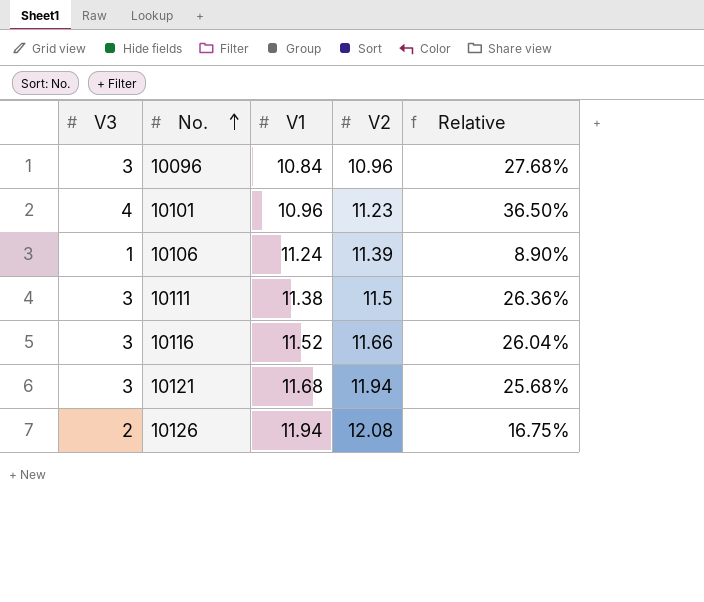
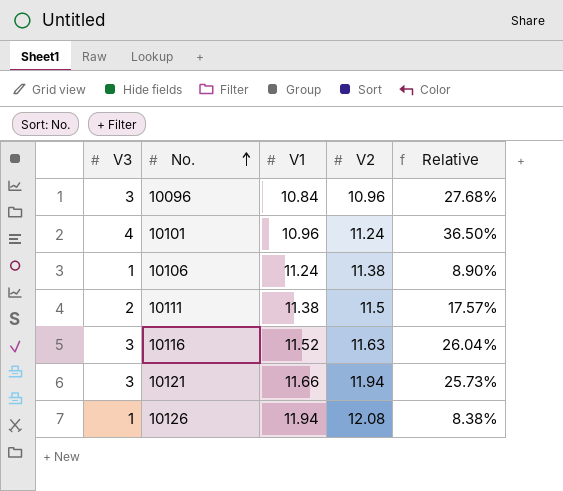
10101 | V2: 11.23 -> 11.24
10106 | V2: 11.39 -> 11.38
10111 | V3: 3 -> 2
10111 | Relative: 26.36% -> 17.57%
10116 | V2: 11.66 -> 11.63
10121 | V1: 11.68 -> 11.66
10121 | Relative: 25.68% -> 25.73%
10126 | V3: 2 -> 1
10126 | Relative: 16.75% -> 8.38%

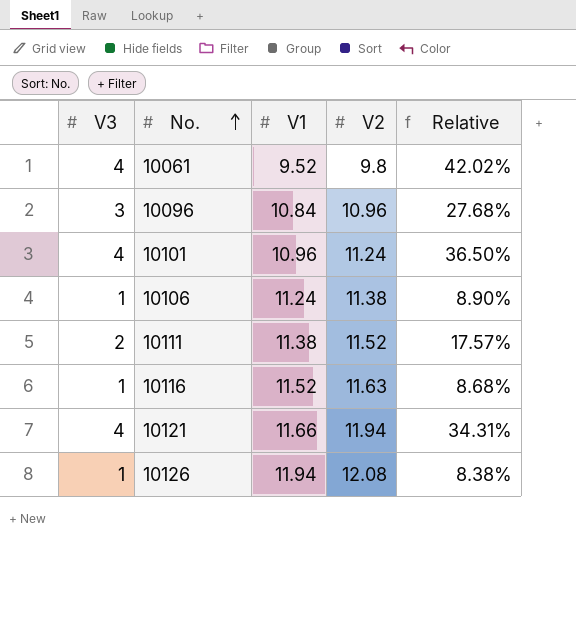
row 10061: none -> 4 | 9.52 | 9.8 | 42.02%
10111 | V2: 11.5 -> 11.52
10116 | V3: 3 -> 1
10116 | Relative: 26.04% -> 8.68%
10121 | V3: 3 -> 4
10121 | Relative: 25.73% -> 34.31%

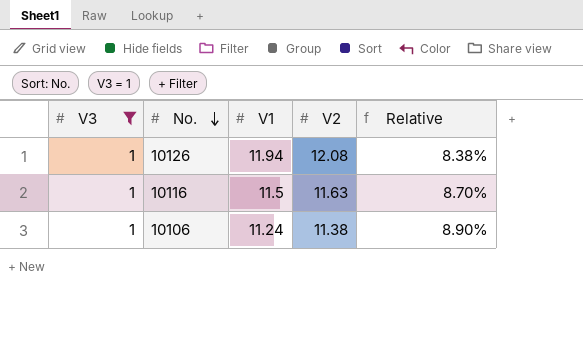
filter: none -> V3 = 1
row order: No. ascending -> No. descending
10116 | V1: 11.52 -> 11.5
10116 | Relative: 8.68% -> 8.70%

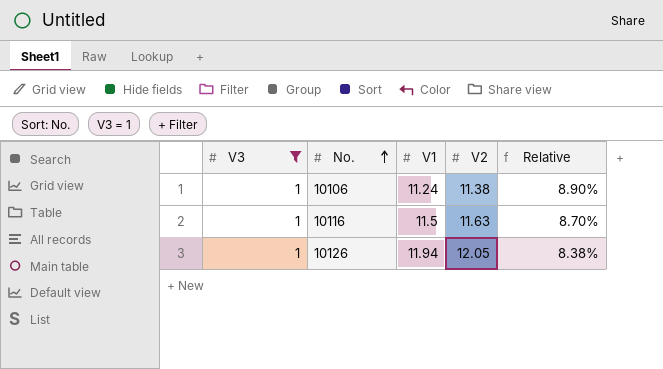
row order: No. descending -> No. ascending
10126 | V2: 12.08 -> 12.05

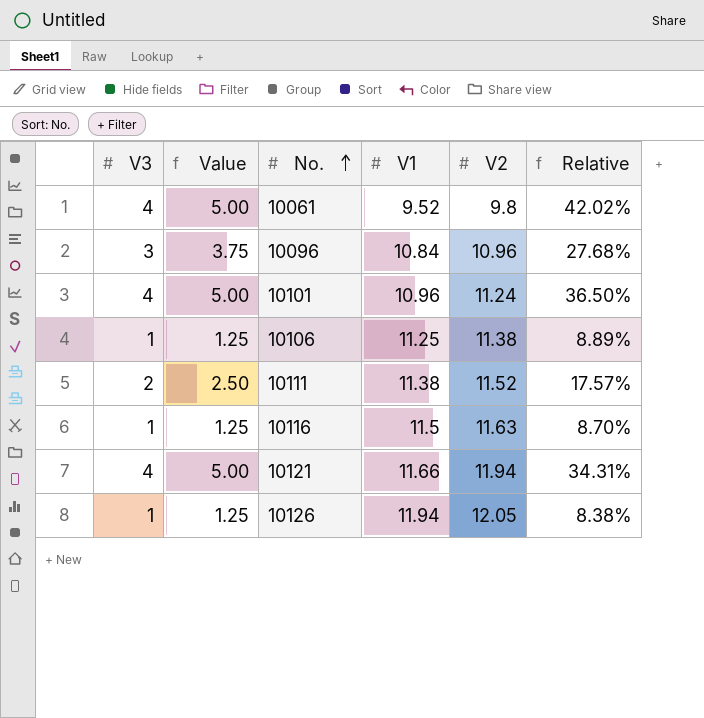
filter: V3 = 1 -> none
column Value | formula: none -> [V3] * 1.25
10106 | V1: 11.24 -> 11.25
10106 | Relative: 8.90% -> 8.89%

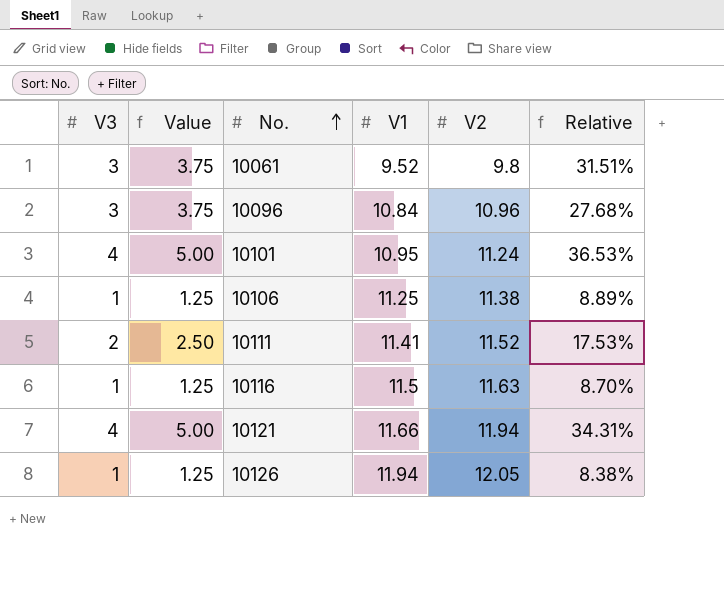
10061 | V3: 4 -> 3
10061 | Value: 5.00 -> 3.75
10061 | Relative: 42.02% -> 31.51%
10101 | V1: 10.96 -> 10.95
10101 | Relative: 36.50% -> 36.53%
10111 | V1: 11.38 -> 11.41
10111 | Relative: 17.57% -> 17.53%

